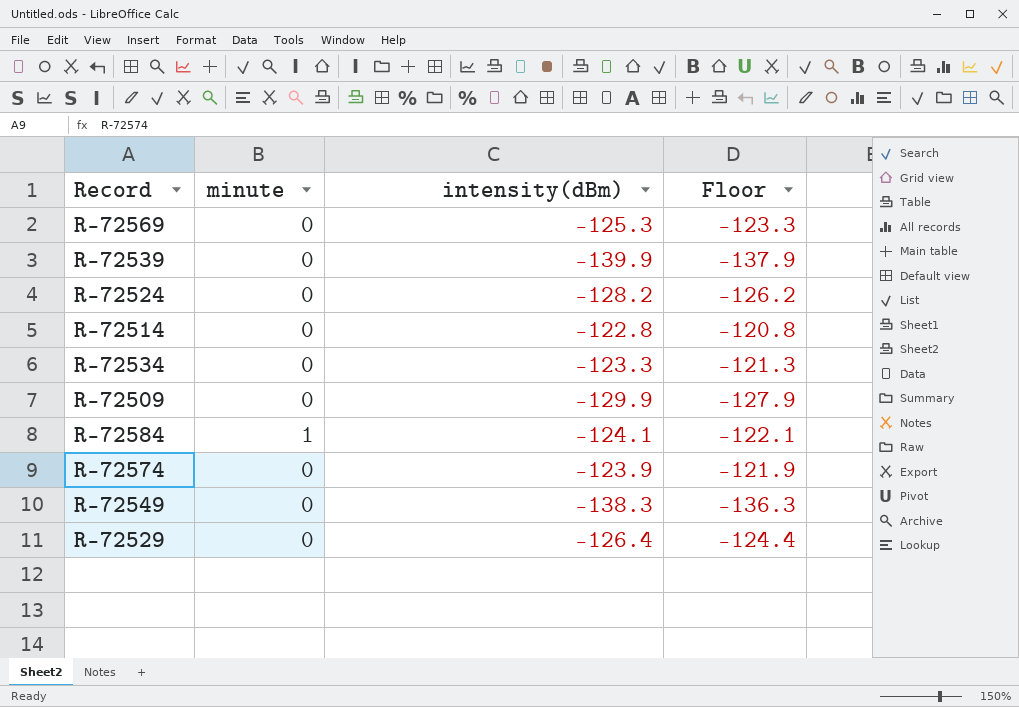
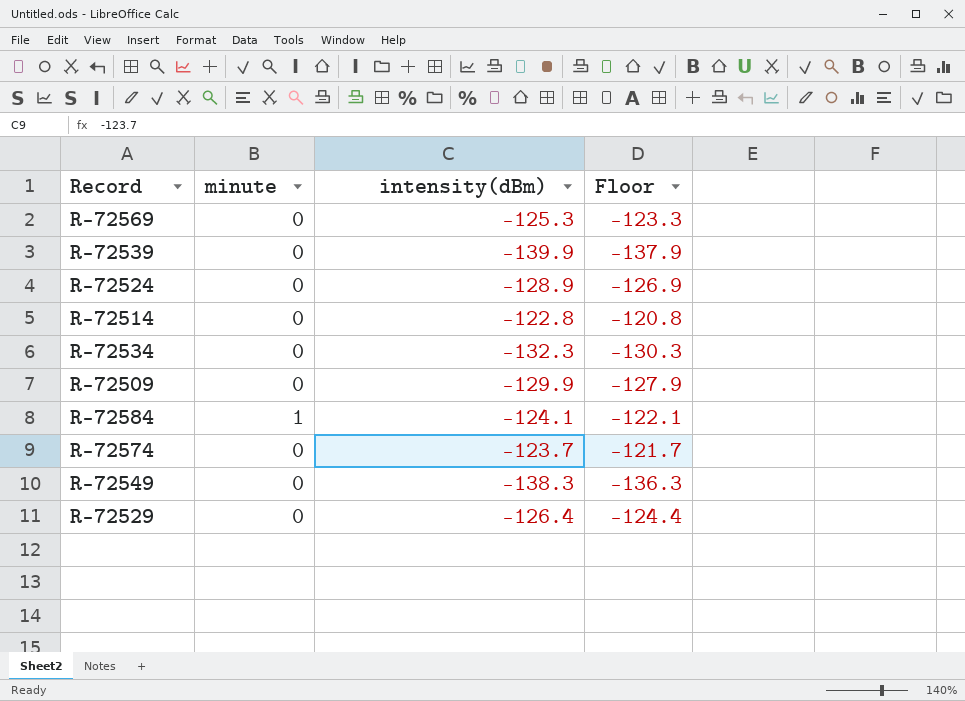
R-72524 | intensity(dBm): -128.2 -> -128.9
R-72524 | Floor: -126.2 -> -126.9
R-72534 | intensity(dBm): -123.3 -> -132.3
R-72534 | Floor: -121.3 -> -130.3
R-72574 | intensity(dBm): -123.9 -> -123.7
R-72574 | Floor: -121.9 -> -121.7

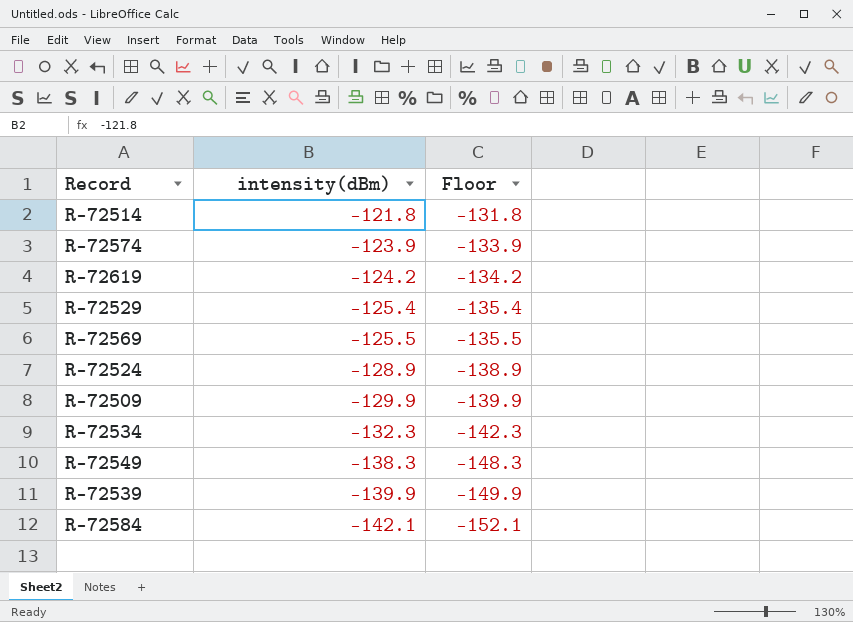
row order: none -> intensity(dBm) descending
column minute | position: 2 -> none
column Floor | formula: [intensity(dBm)] + 2 -> [intensity(dBm)] - 10
R-72514 | intensity(dBm): -122.8 -> -121.8
R-72574 | intensity(dBm): -123.7 -> -123.9
row R-72619: none -> -124.2 | -134.2
R-72529 | intensity(dBm): -126.4 -> -125.4
R-72569 | intensity(dBm): -125.3 -> -125.5
R-72584 | intensity(dBm): -124.1 -> -142.1

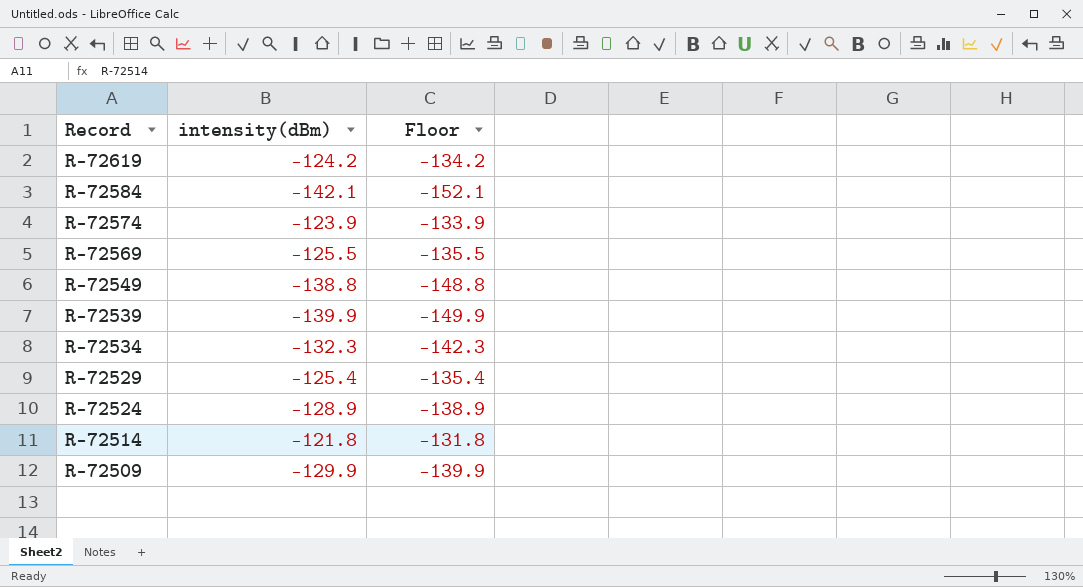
row order: intensity(dBm) descending -> Record descending
R-72549 | intensity(dBm): -138.3 -> -138.8
R-72549 | Floor: -148.3 -> -148.8

